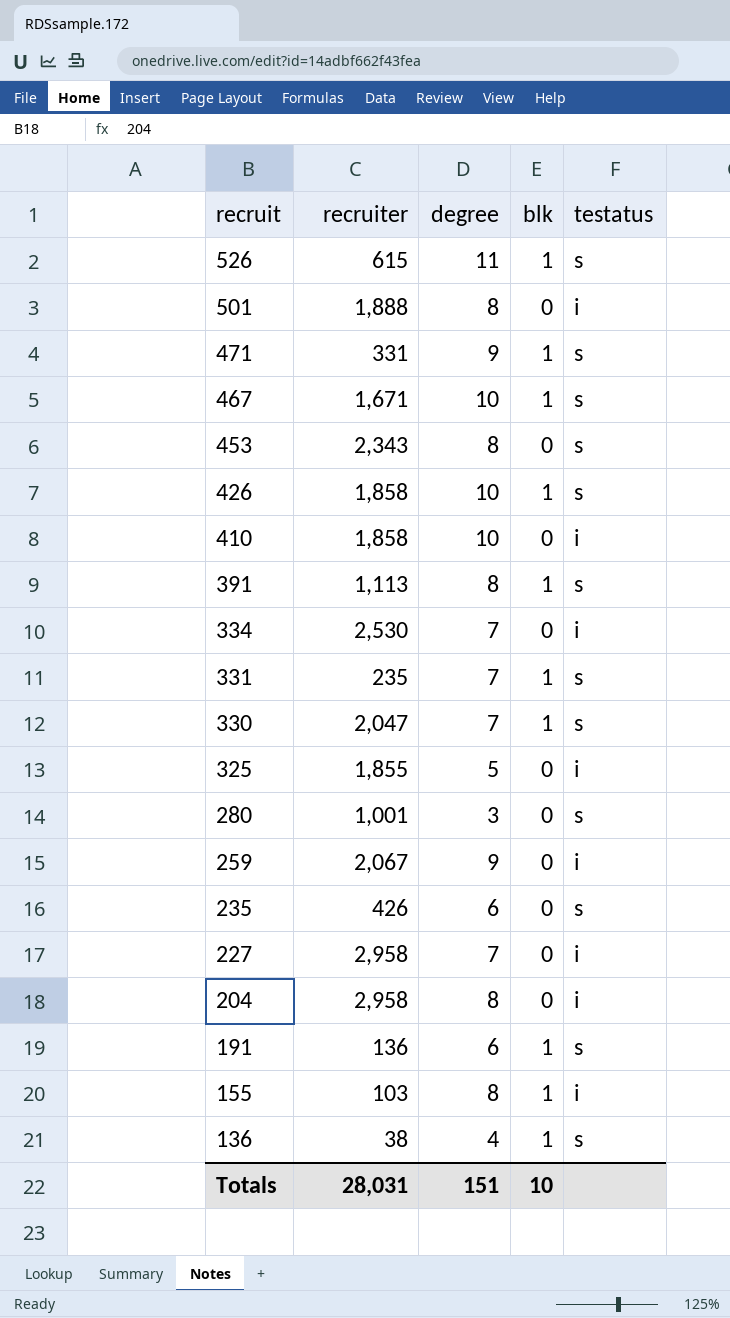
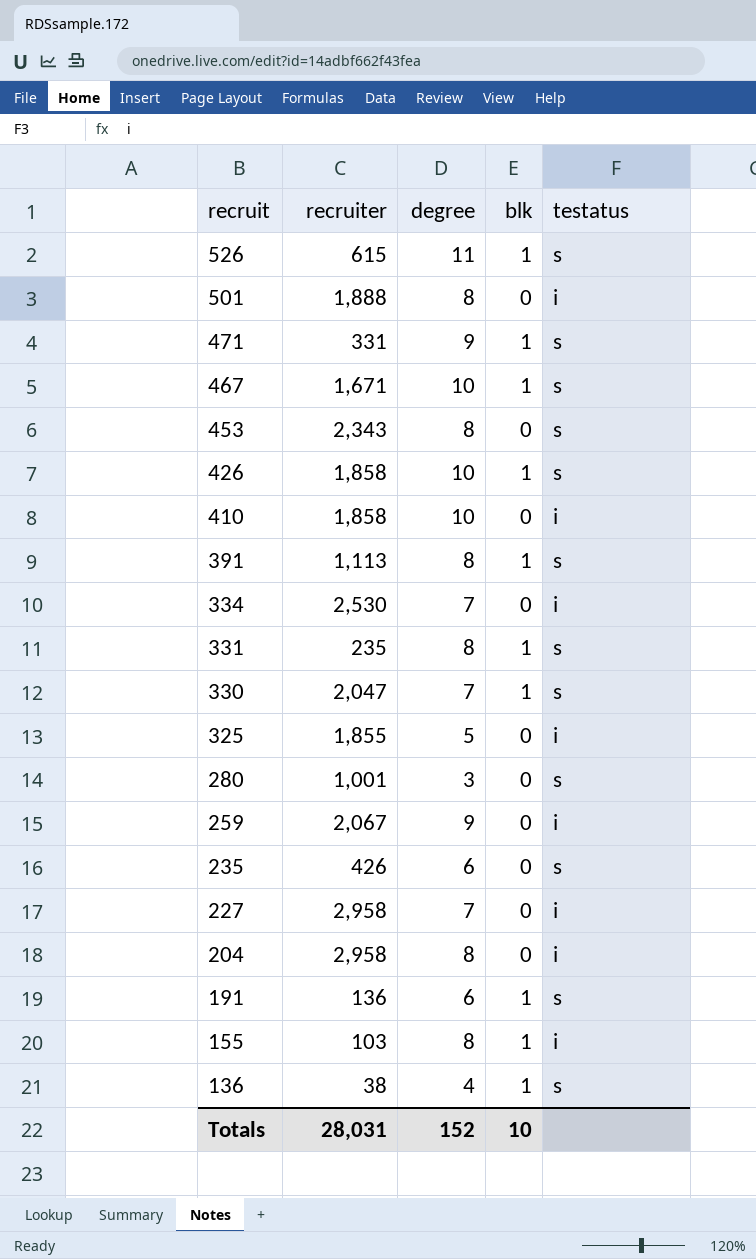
331 | degree: 7 -> 8
Totals | degree: 151 -> 152

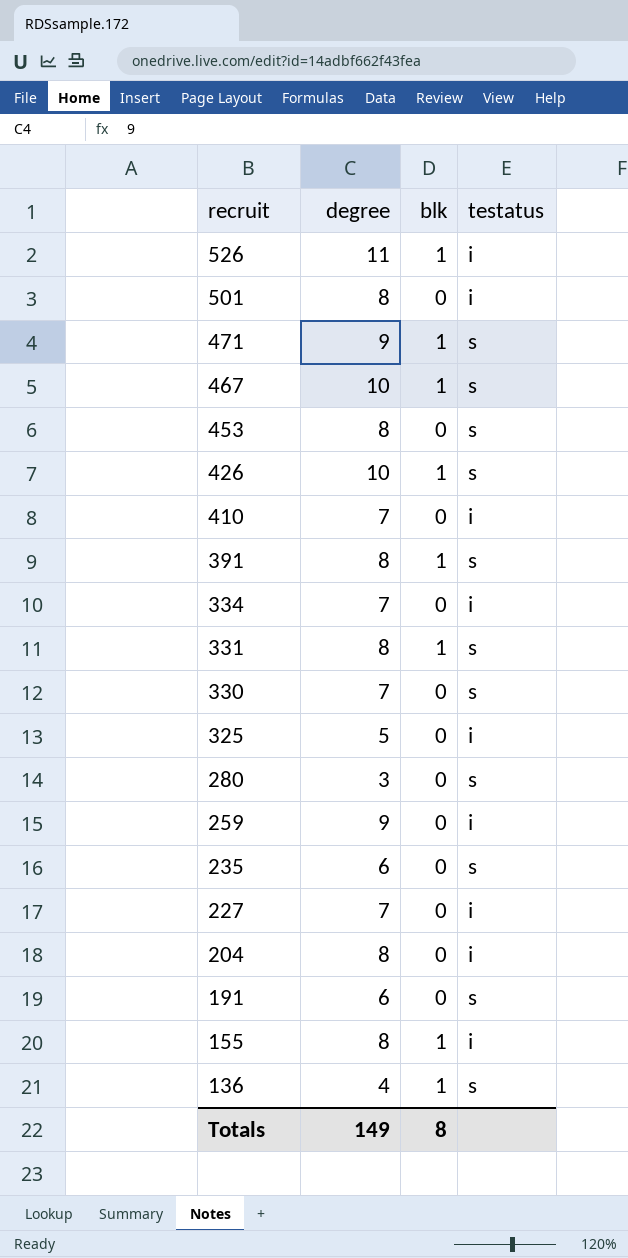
column recruiter | position: 2 -> none
526 | testatus: s -> i
410 | degree: 10 -> 7
330 | blk: 1 -> 0
191 | blk: 1 -> 0
Totals | degree: 152 -> 149
Totals | blk: 10 -> 8

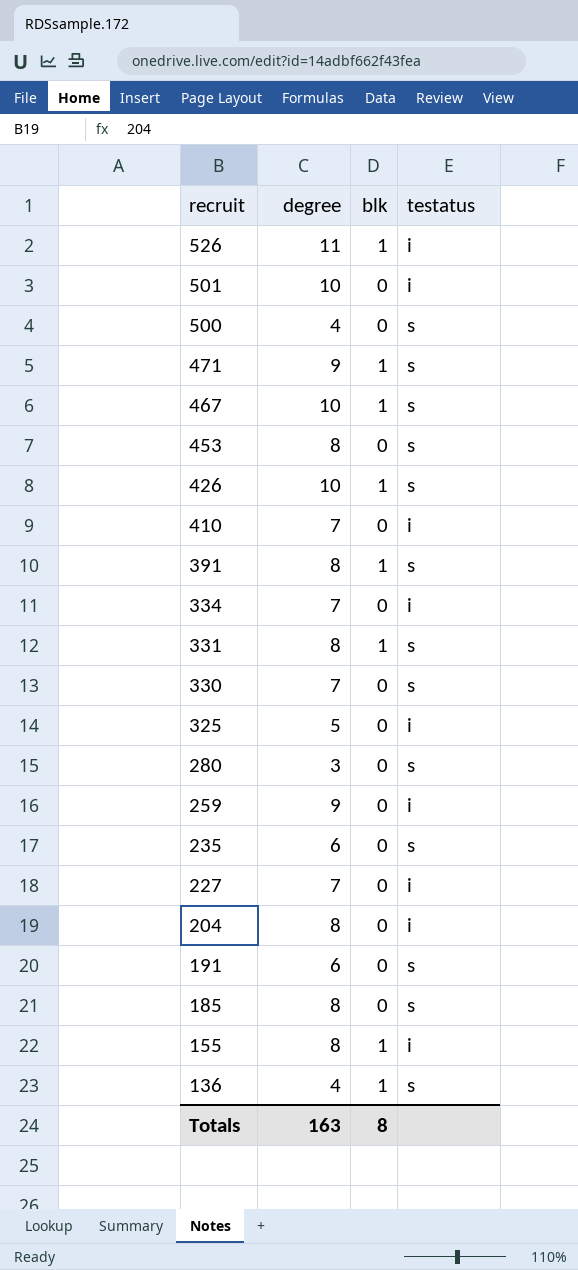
501 | degree: 8 -> 10
row 500: none -> 4 | 0 | s
row 185: none -> 8 | 0 | s
Totals | degree: 149 -> 163

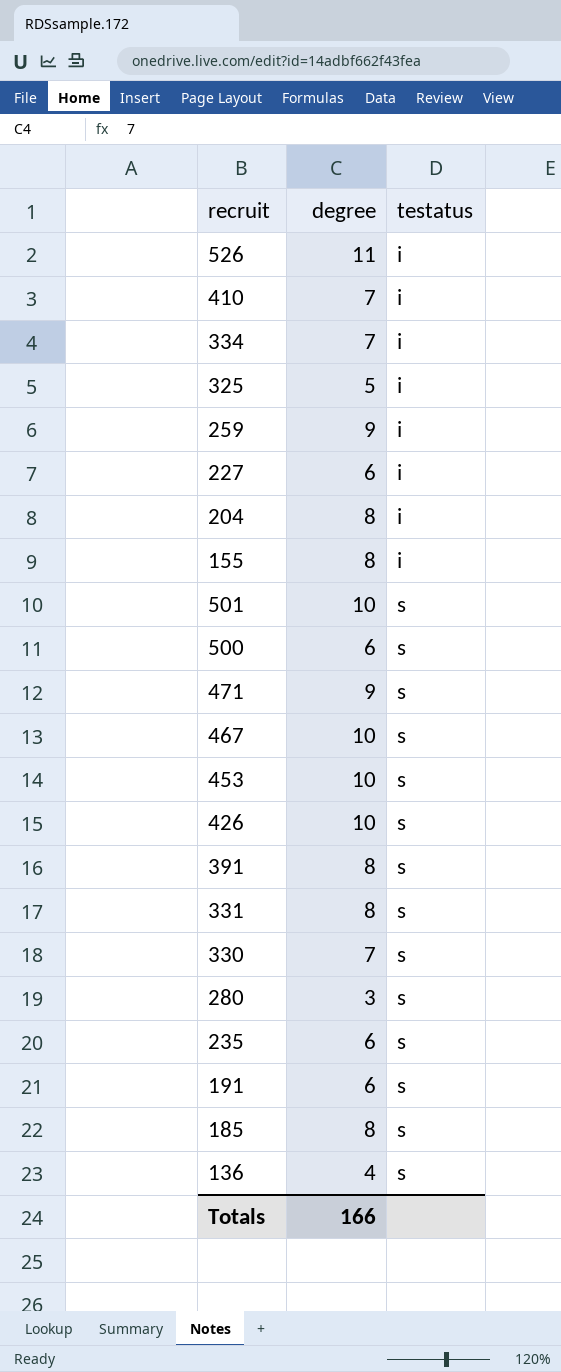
row order: recruit descending -> testatus ascending
column blk | position: 3 -> none
227 | degree: 7 -> 6
501 | testatus: i -> s
500 | degree: 4 -> 6
453 | degree: 8 -> 10
Totals | degree: 163 -> 166

